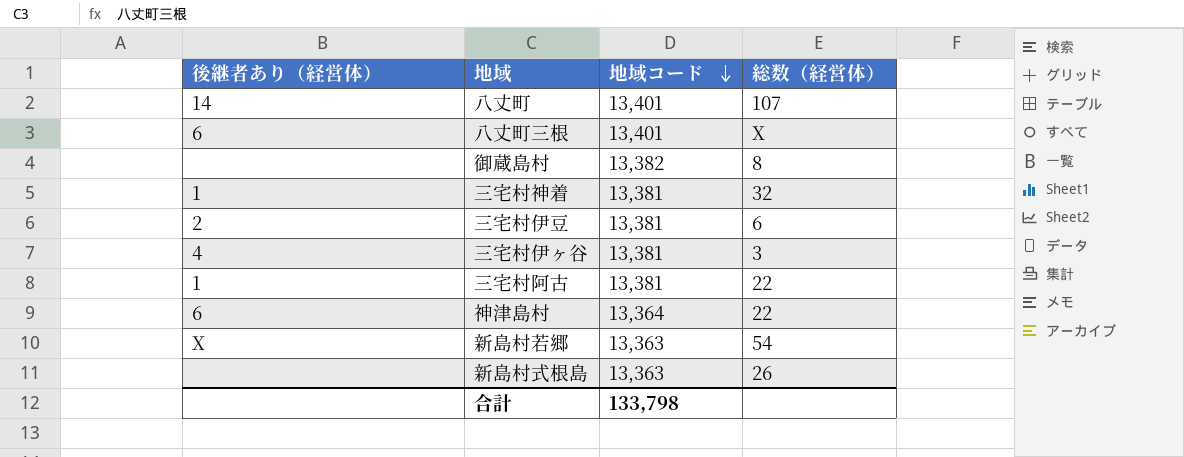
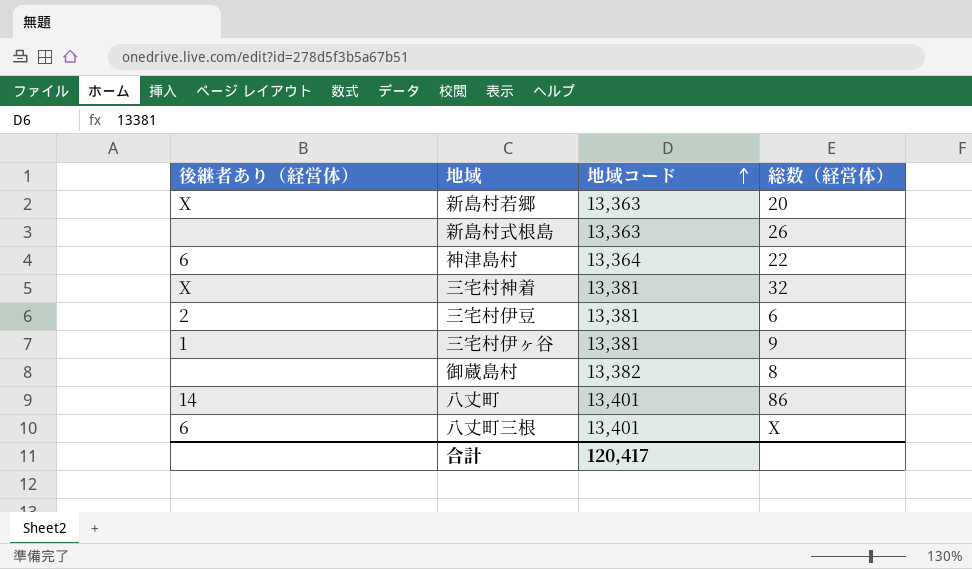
row order: 地域コード descending -> 地域コード ascending
row 三宅村阿古: 1 | 13,381 | 22 -> none
新島村若郷 | 総数（経営体）: 54 -> 20
三宅村神着 | 後継者あり（経営体）: 1 -> X
三宅村伊ヶ谷 | 後継者あり（経営体）: 4 -> 1
三宅村伊ヶ谷 | 総数（経営体）: 3 -> 9
八丈町 | 総数（経営体）: 107 -> 86
合計 | 地域コード: 133,798 -> 120,417

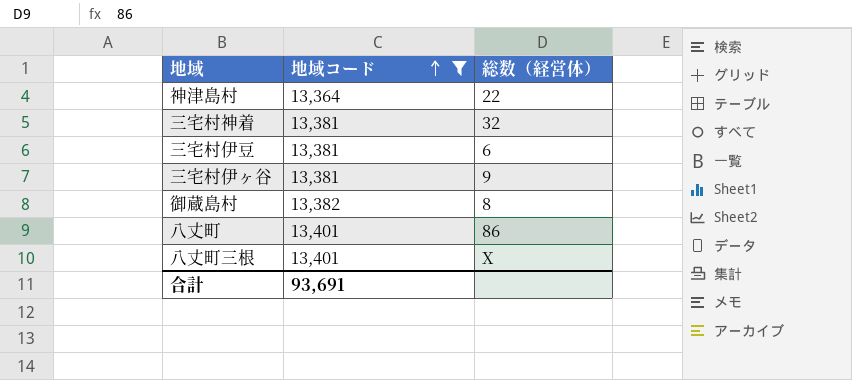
filter: none -> 地域コード != 13,363
column 後継者あり（経営体） | position: 1 -> none
合計 | 地域コード: 120,417 -> 93,691

